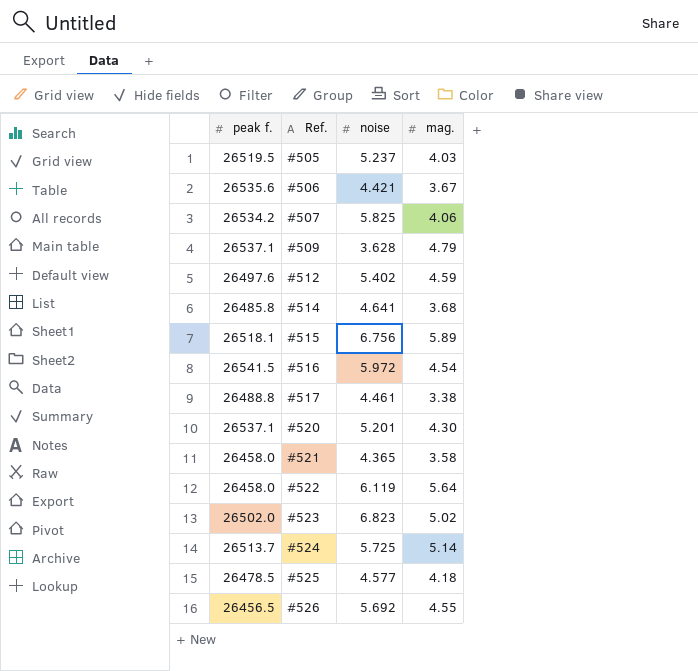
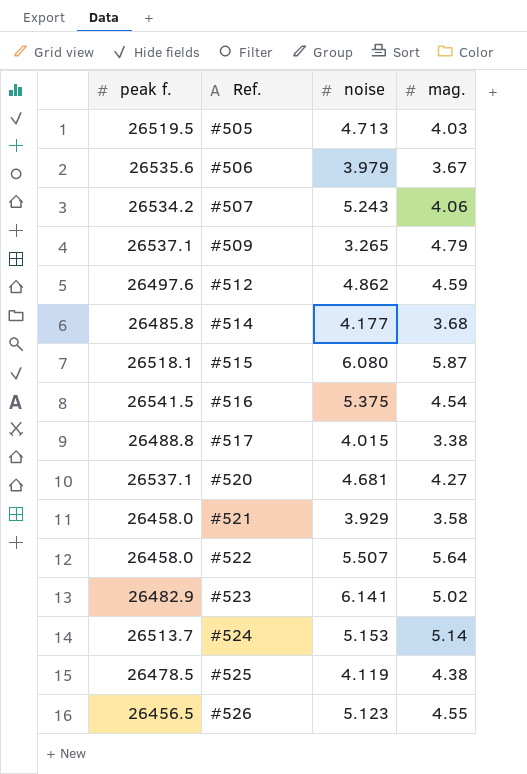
#505 | noise: 5.237 -> 4.713
#506 | noise: 4.421 -> 3.979
#507 | noise: 5.825 -> 5.243
#509 | noise: 3.628 -> 3.265
#512 | noise: 5.402 -> 4.862
#514 | noise: 4.641 -> 4.177
#515 | noise: 6.756 -> 6.080
#515 | mag.: 5.89 -> 5.87
#516 | noise: 5.972 -> 5.375
#517 | noise: 4.461 -> 4.015
#520 | noise: 5.201 -> 4.681
#520 | mag.: 4.30 -> 4.27
#521 | noise: 4.365 -> 3.929
#522 | noise: 6.119 -> 5.507
#523 | peak f.: 26502.0 -> 26482.9
#523 | noise: 6.823 -> 6.141
#524 | noise: 5.725 -> 5.153
#525 | noise: 4.577 -> 4.119
#525 | mag.: 4.18 -> 4.38
#526 | noise: 5.692 -> 5.123

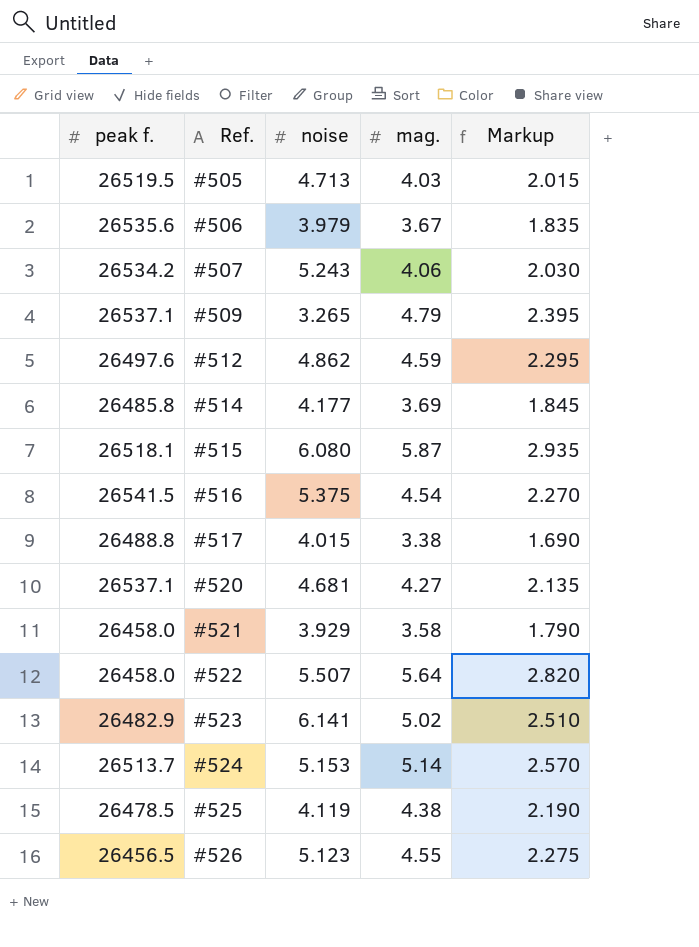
column Markup | formula: none -> [mag.] * 0.5
#514 | mag.: 3.68 -> 3.69

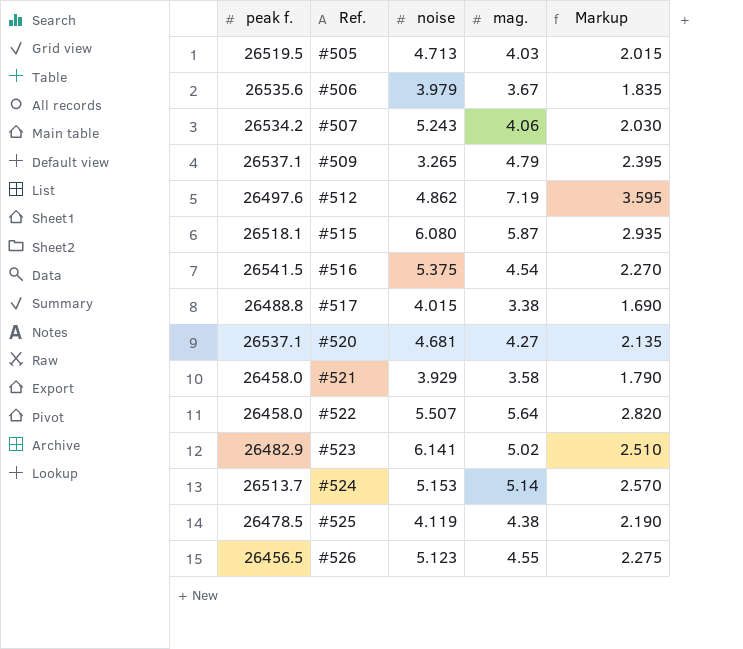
row #514: 26485.8 | 4.177 | 3.69 | 1.845 -> none
#512 | mag.: 4.59 -> 7.19
#512 | Markup: 2.295 -> 3.595

